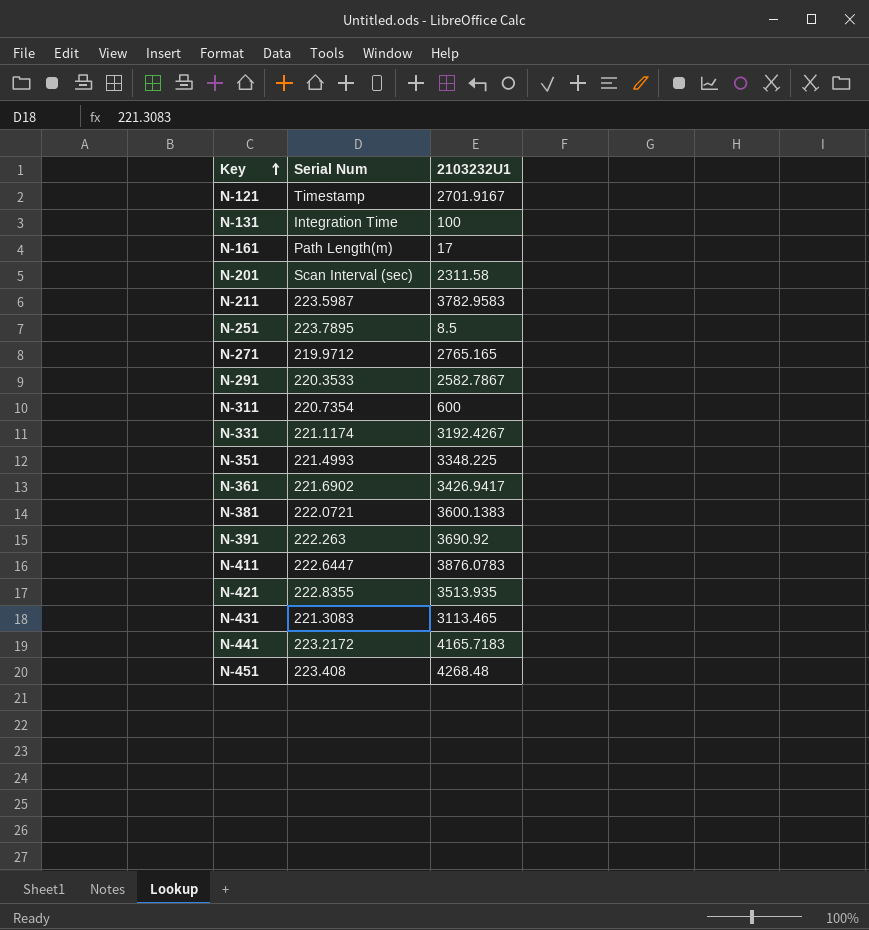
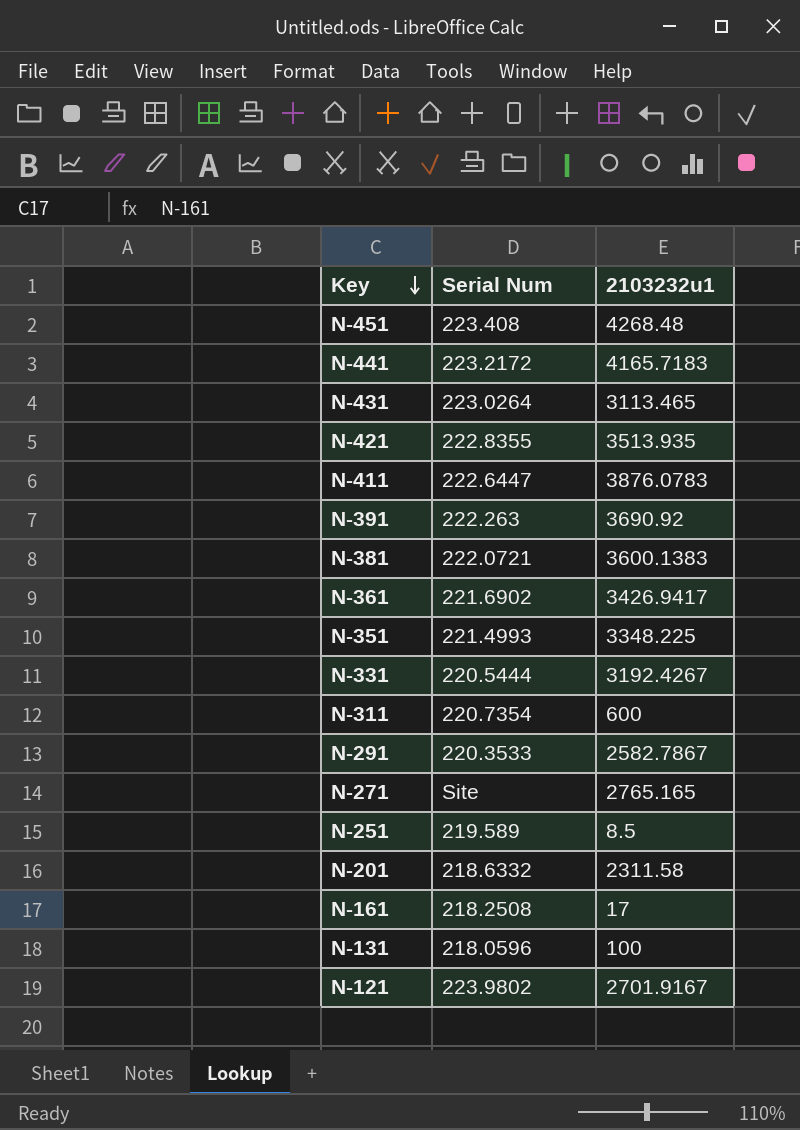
row order: Key ascending -> Key descending
column name: 2103232U1 -> 2103232u1
row N-211: 223.5987 | 3782.9583 -> none
N-431 | Serial Num: 221.3083 -> 223.0264
N-331 | Serial Num: 221.1174 -> 220.5444
N-271 | Serial Num: 219.9712 -> Site
N-251 | Serial Num: 223.7895 -> 219.589
N-201 | Serial Num: Scan Interval (sec) -> 218.6332
N-161 | Serial Num: Path Length(m) -> 218.2508
N-131 | Serial Num: Integration Time -> 218.0596
N-121 | Serial Num: Timestamp -> 223.9802

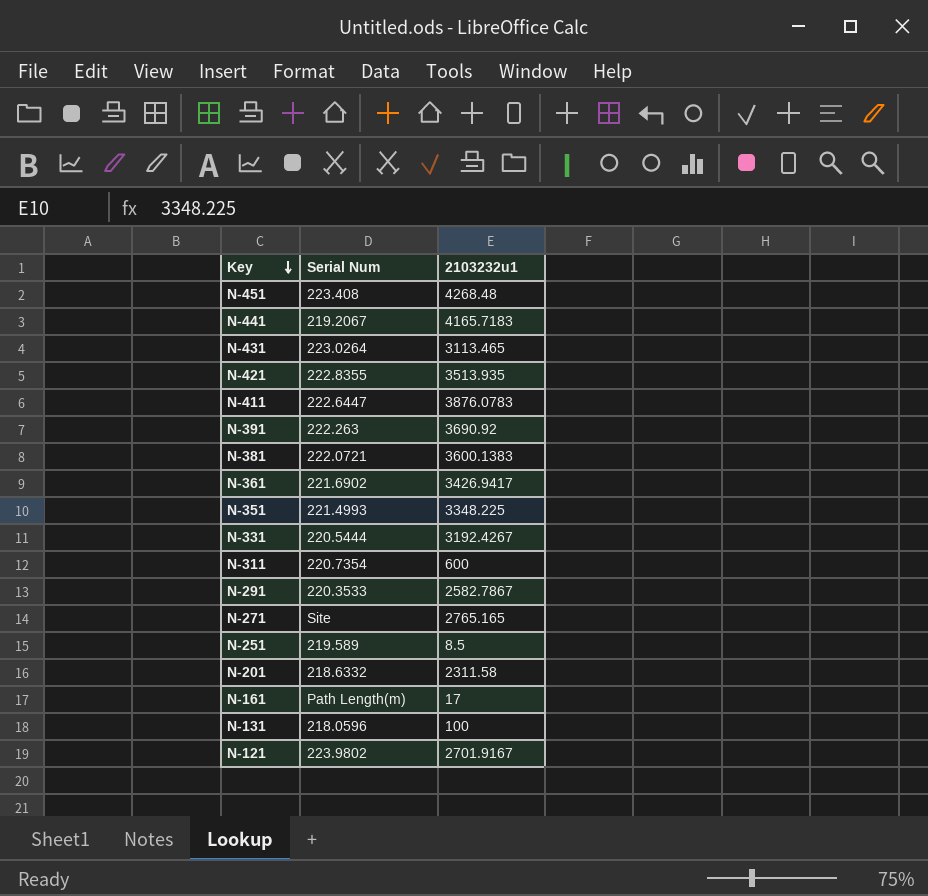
N-441 | Serial Num: 223.2172 -> 219.2067
N-161 | Serial Num: 218.2508 -> Path Length(m)

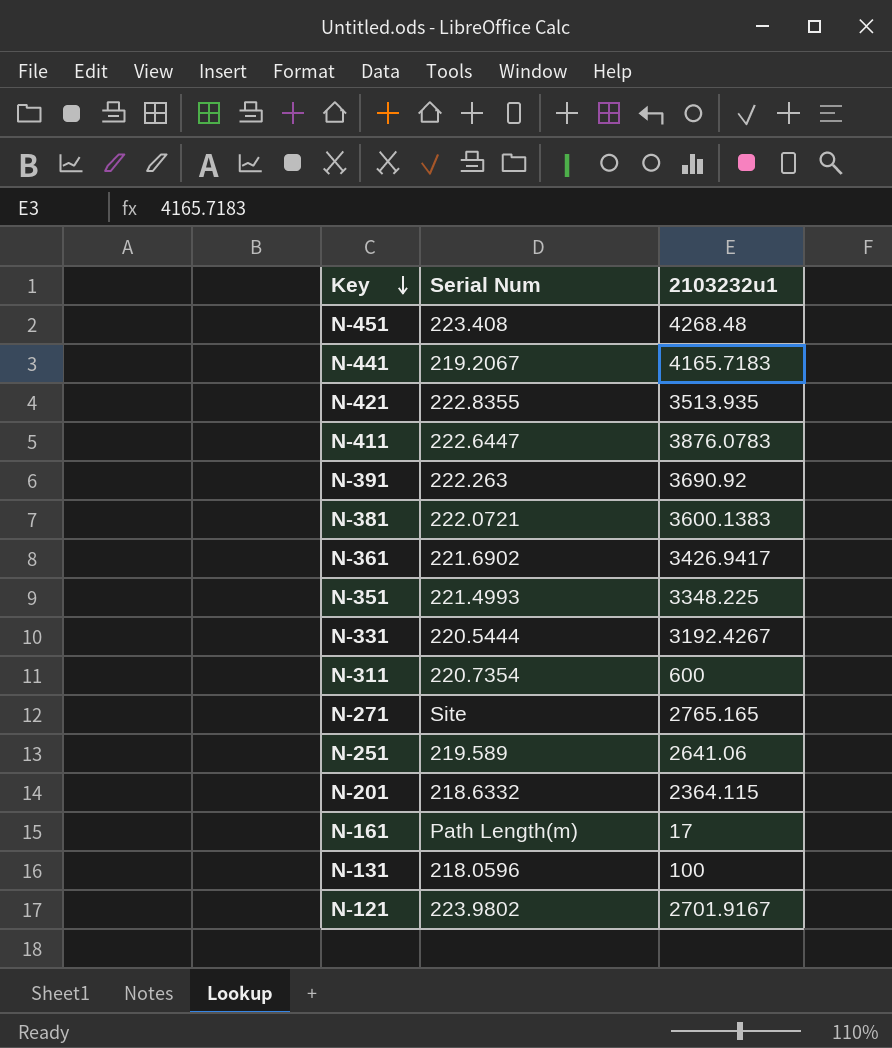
row N-431: 223.0264 | 3113.465 -> none
row N-291: 220.3533 | 2582.7867 -> none
N-251 | 2103232u1: 8.5 -> 2641.06
N-201 | 2103232u1: 2311.58 -> 2364.115

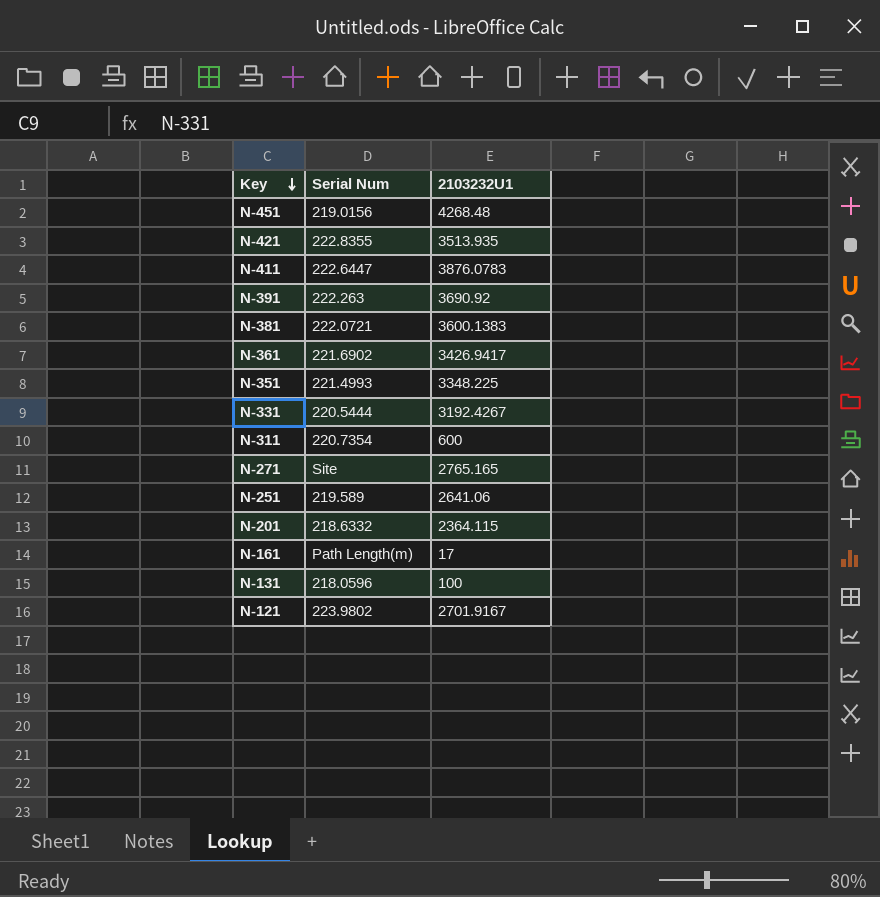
column name: 2103232u1 -> 2103232U1
row N-441: 219.2067 | 4165.7183 -> none
N-451 | Serial Num: 223.408 -> 219.0156

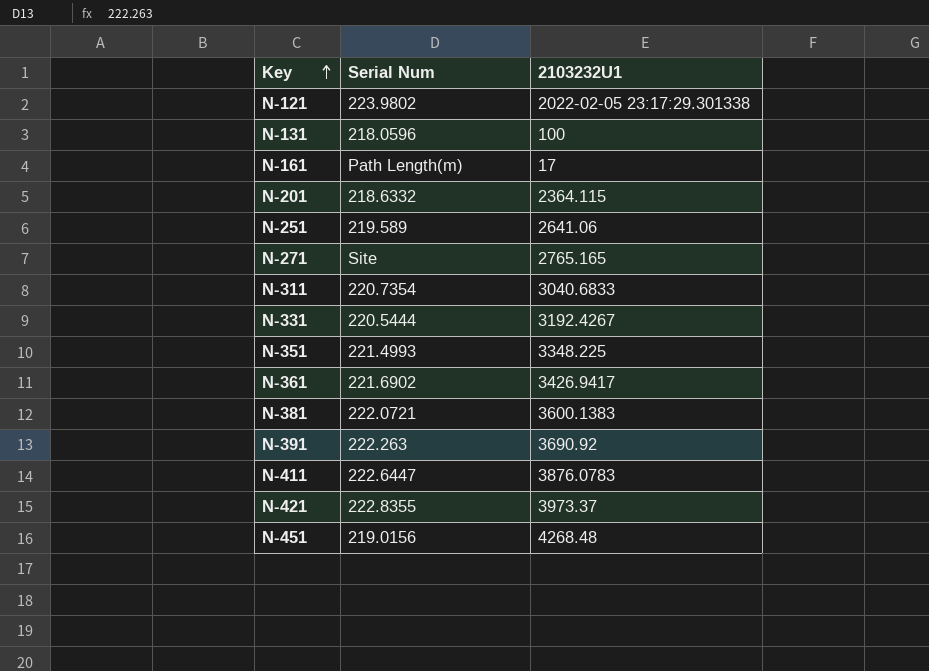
row order: Key descending -> Key ascending
N-121 | 2103232U1: 2701.9167 -> 2022-02-05 23:17:29.301338
N-311 | 2103232U1: 600 -> 3040.6833
N-421 | 2103232U1: 3513.935 -> 3973.37

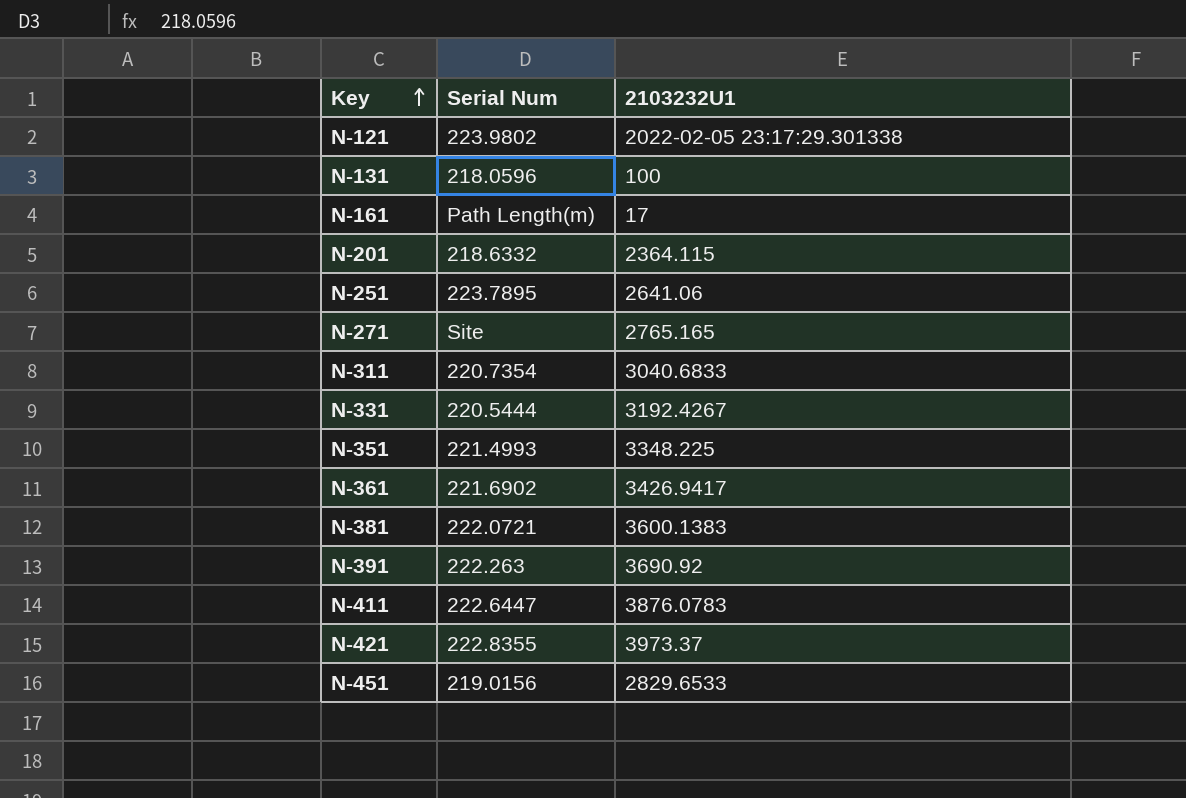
N-251 | Serial Num: 219.589 -> 223.7895
N-451 | 2103232U1: 4268.48 -> 2829.6533

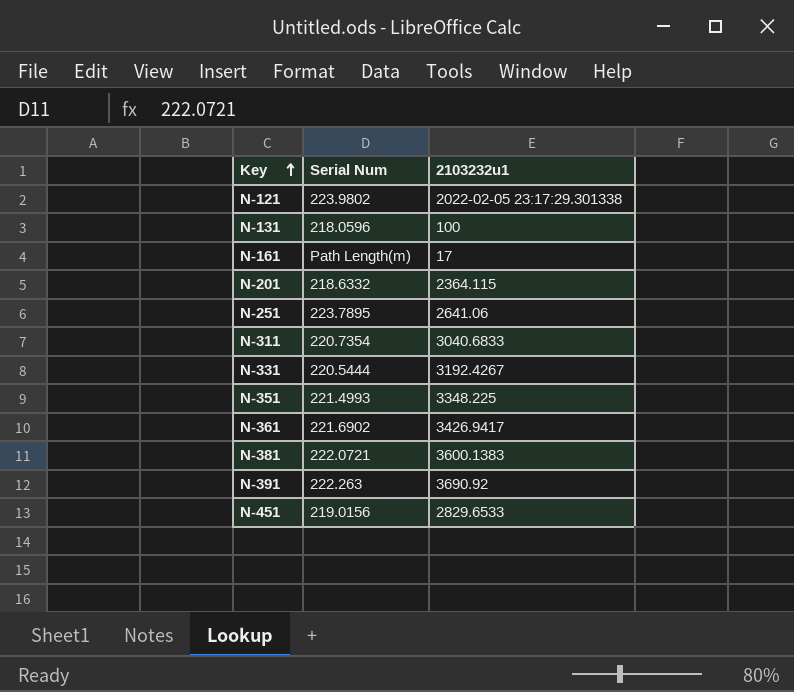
column name: 2103232U1 -> 2103232u1
row N-271: Site | 2765.165 -> none
row N-411: 222.6447 | 3876.0783 -> none
row N-421: 222.8355 | 3973.37 -> none

